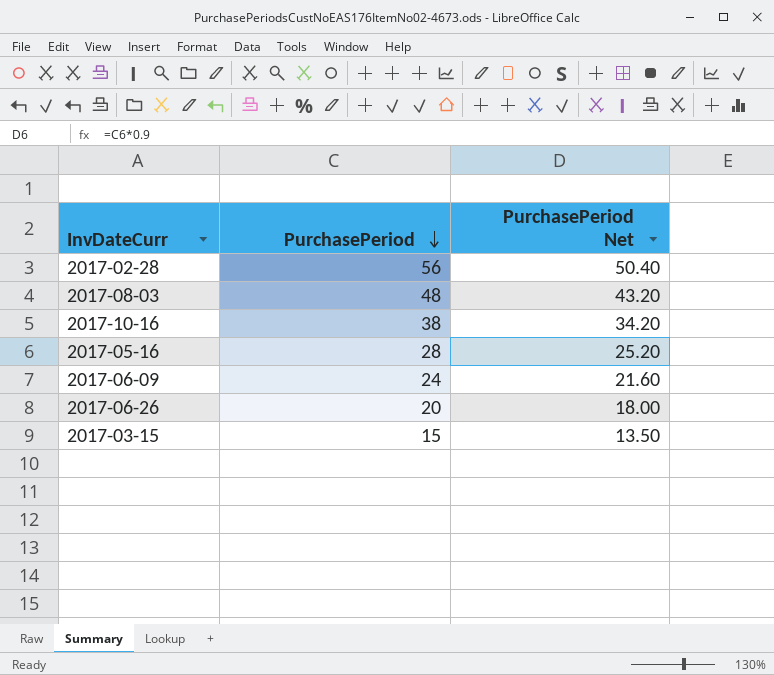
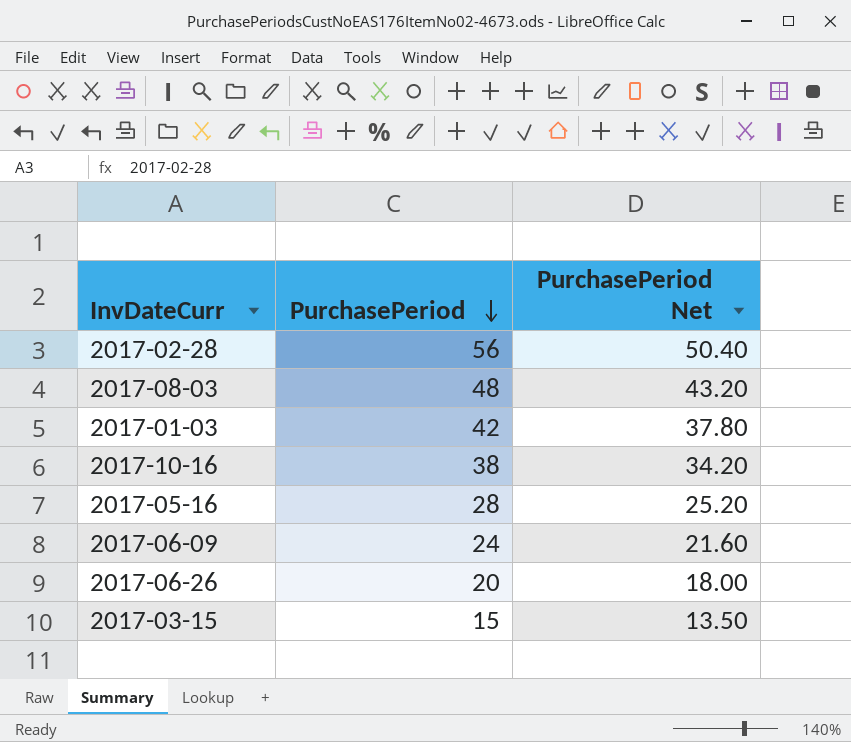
row 2017-01-03: none -> 42 | 37.80

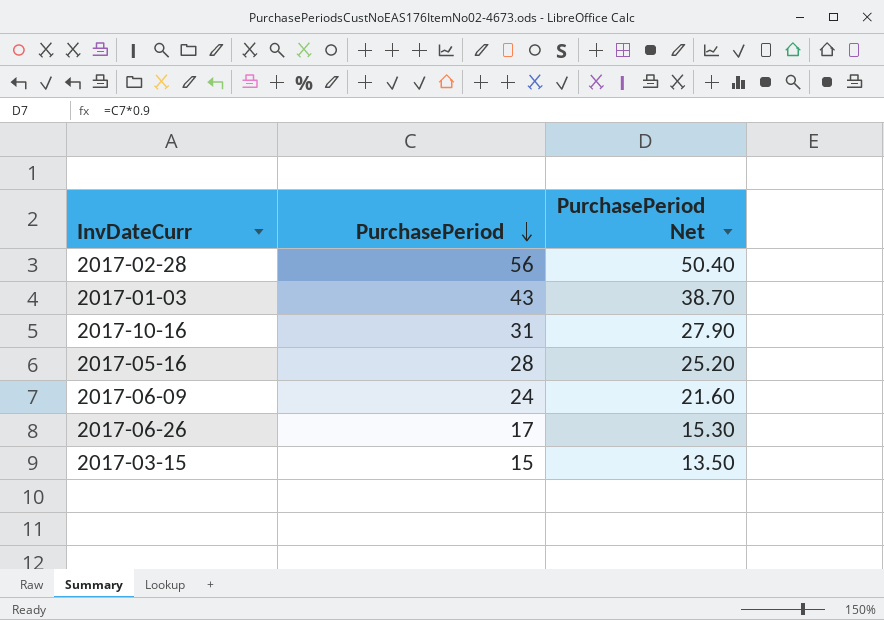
row 2017-08-03: 48 | 43.20 -> none
2017-01-03 | PurchasePeriod: 42 -> 43
2017-01-03 | PurchasePeriod Net: 37.80 -> 38.70
2017-10-16 | PurchasePeriod: 38 -> 31
2017-10-16 | PurchasePeriod Net: 34.20 -> 27.90
2017-06-26 | PurchasePeriod: 20 -> 17
2017-06-26 | PurchasePeriod Net: 18.00 -> 15.30

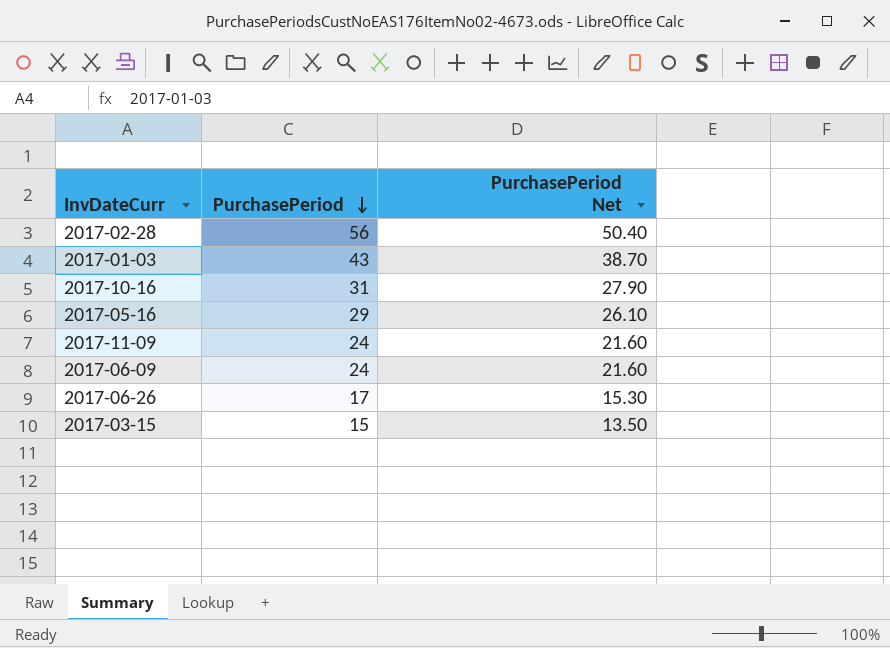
2017-05-16 | PurchasePeriod: 28 -> 29
2017-05-16 | PurchasePeriod Net: 25.20 -> 26.10
row 2017-11-09: none -> 24 | 21.60

